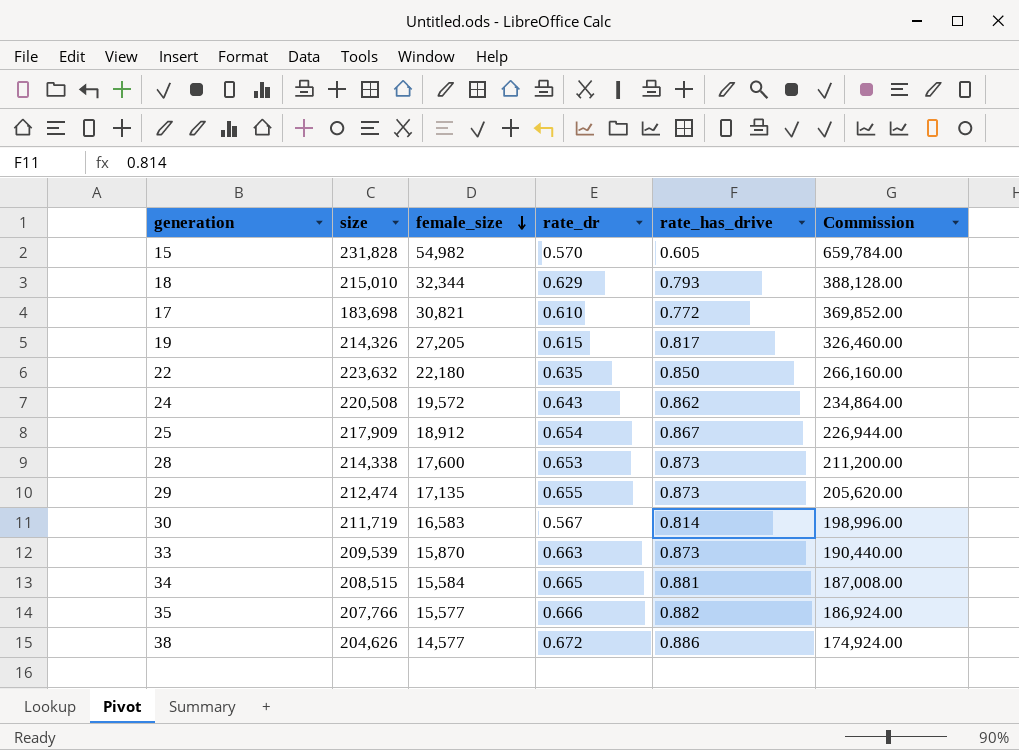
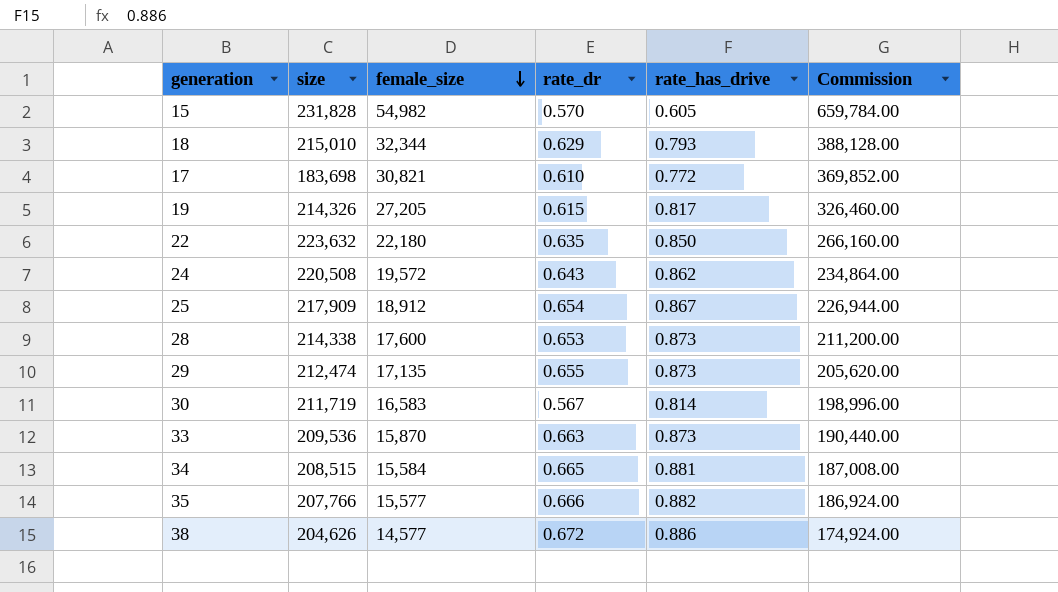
33 | size: 209,539 -> 209,536

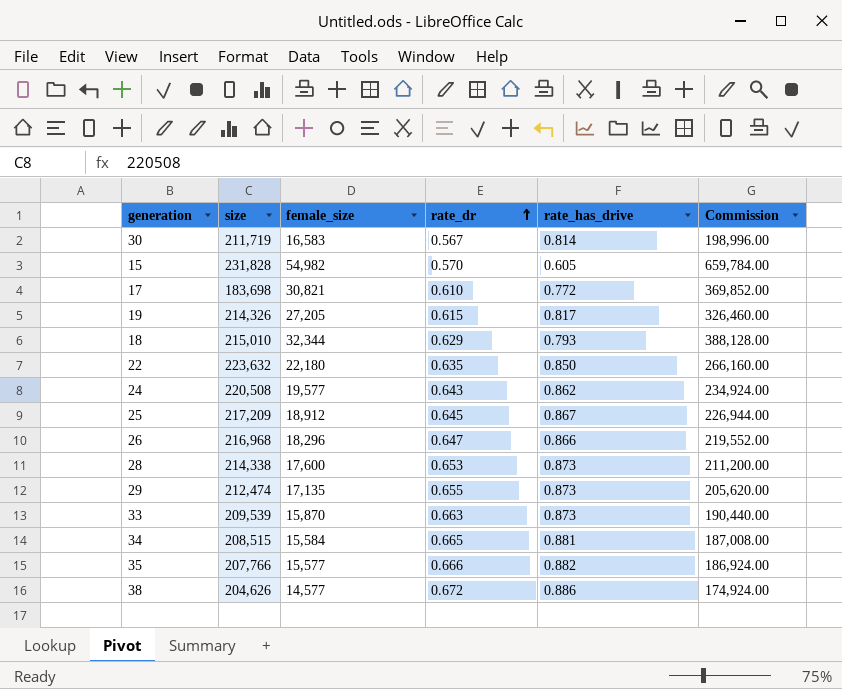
row order: female_size descending -> rate_dr ascending
24 | female_size: 19,572 -> 19,577
24 | Commission: 234,864.00 -> 234,924.00
25 | size: 217,909 -> 217,209
25 | rate_dr: 0.654 -> 0.645
row 26: none -> 216,968 | 18,296 | 0.647 | 0.866 | 219,552.00
33 | size: 209,536 -> 209,539

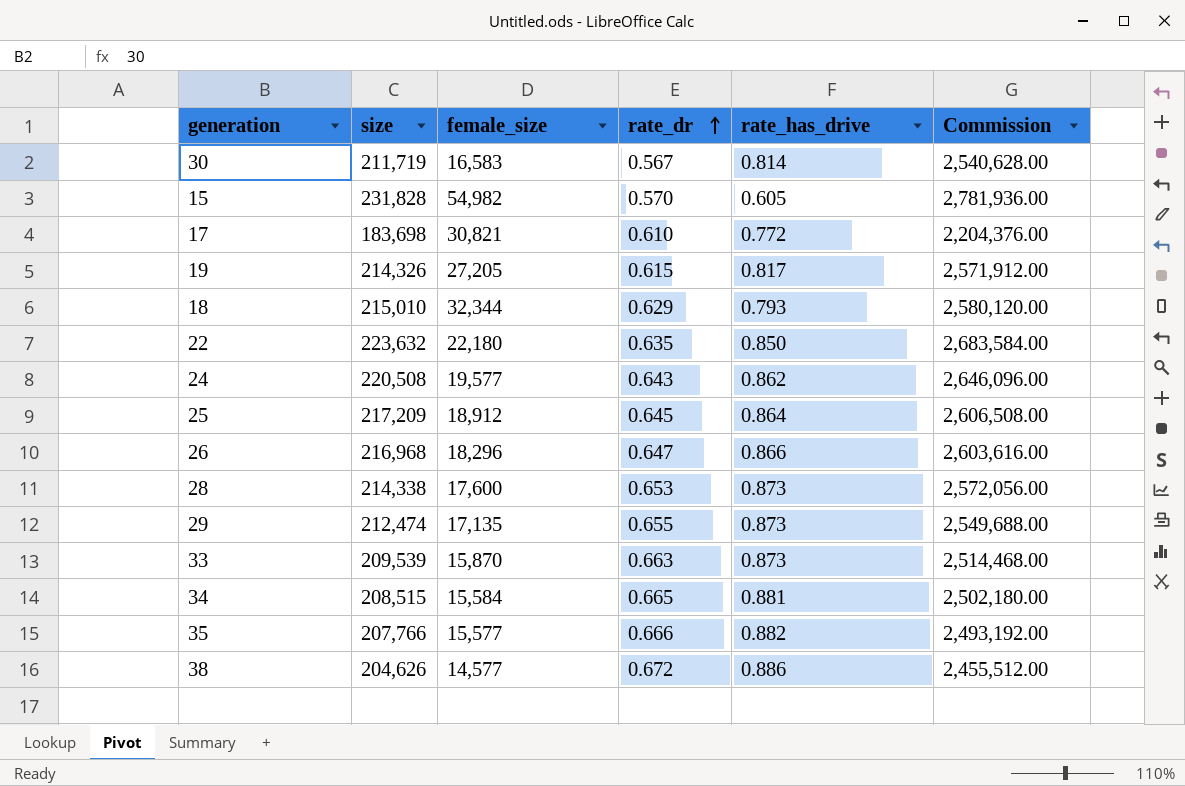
column Commission | formula: [female_size] * 12 -> [size] * 12
25 | rate_has_drive: 0.867 -> 0.864

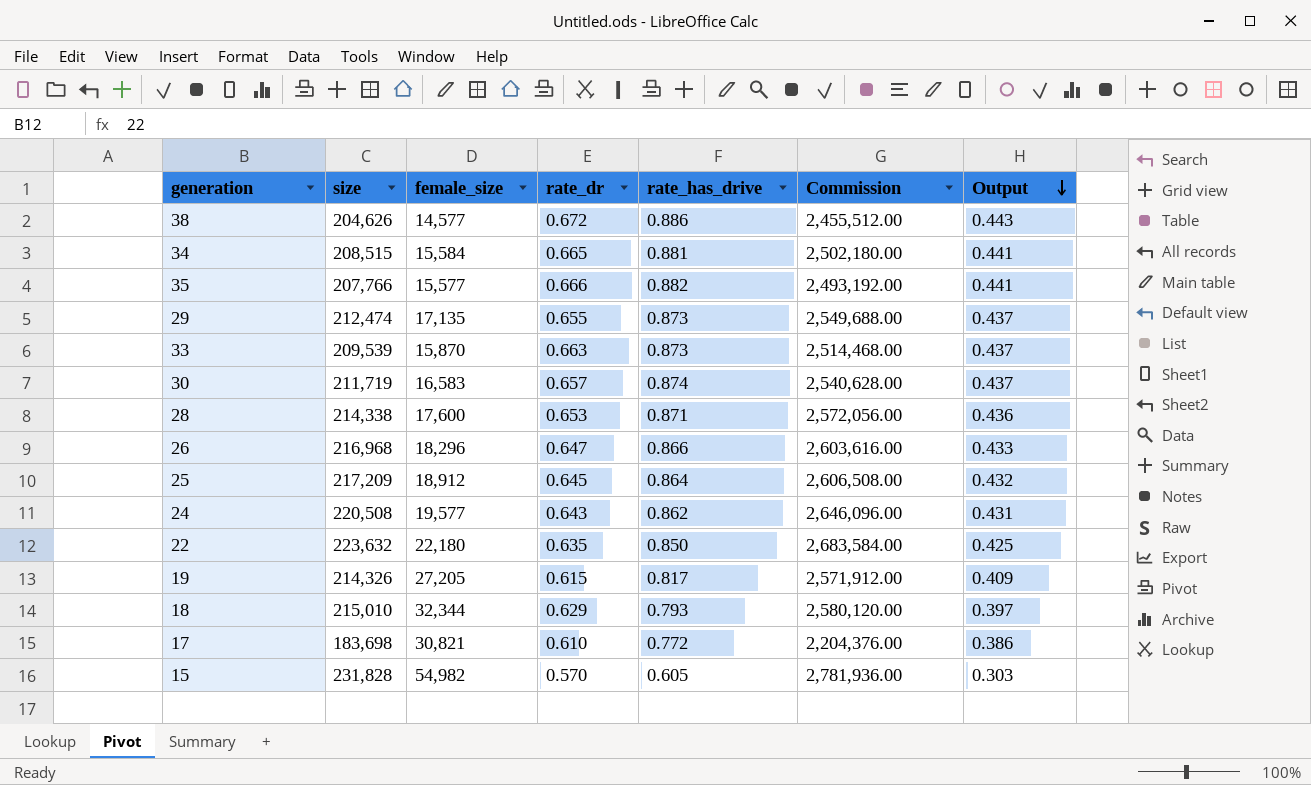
row order: rate_dr ascending -> Output descending
column Output | formula: none -> [rate_has_drive] * 0.5
30 | rate_dr: 0.567 -> 0.657
30 | rate_has_drive: 0.814 -> 0.874
28 | rate_has_drive: 0.873 -> 0.871

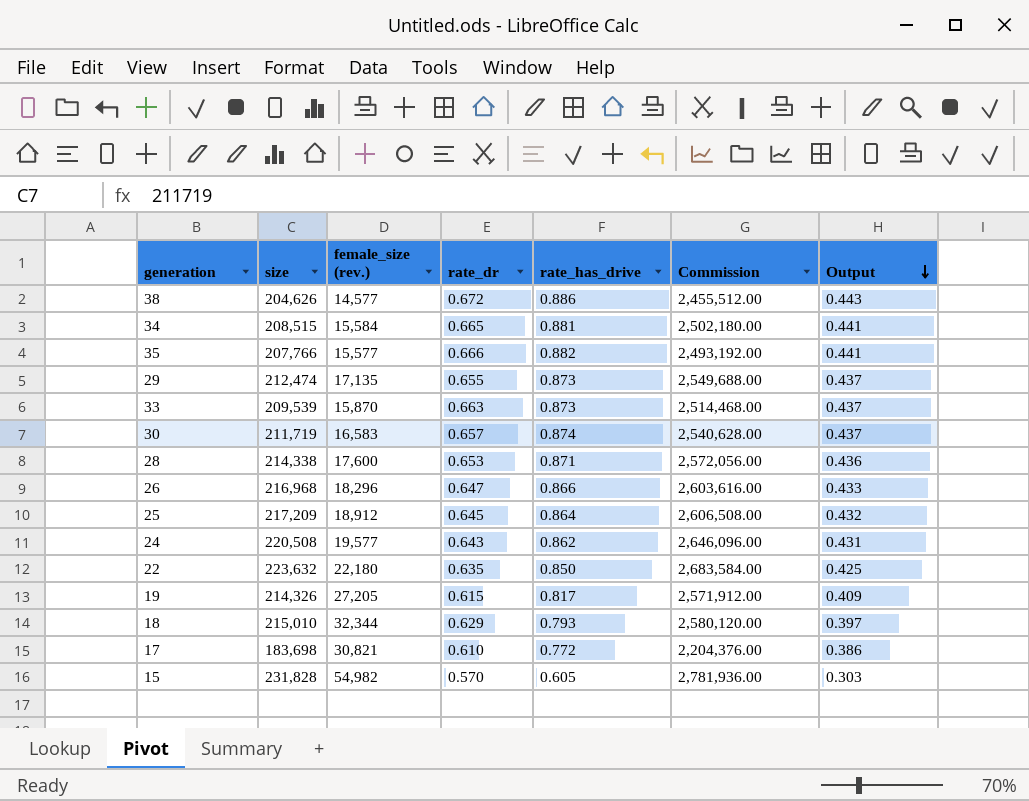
column name: female_size -> female_size (rev.)

